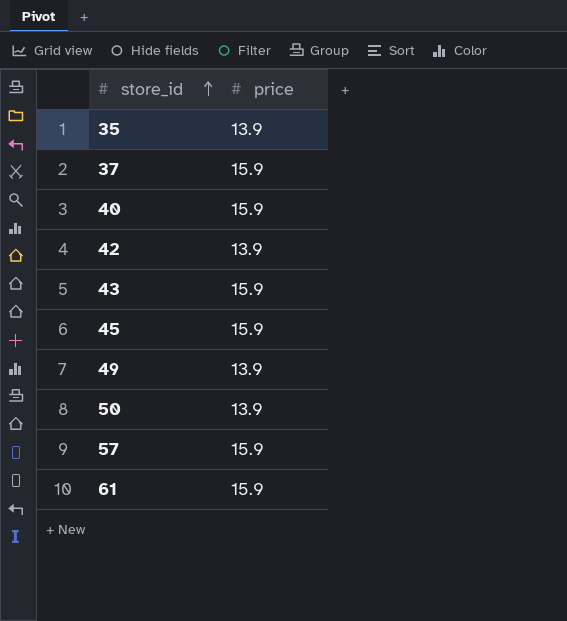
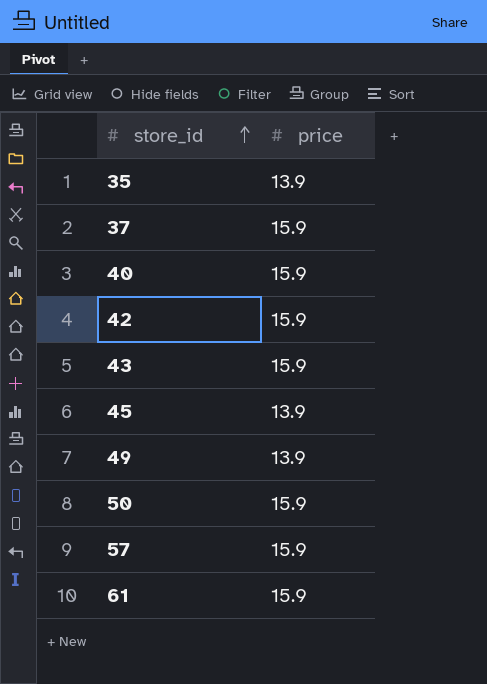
42 | price: 13.9 -> 15.9
45 | price: 15.9 -> 13.9
50 | price: 13.9 -> 15.9

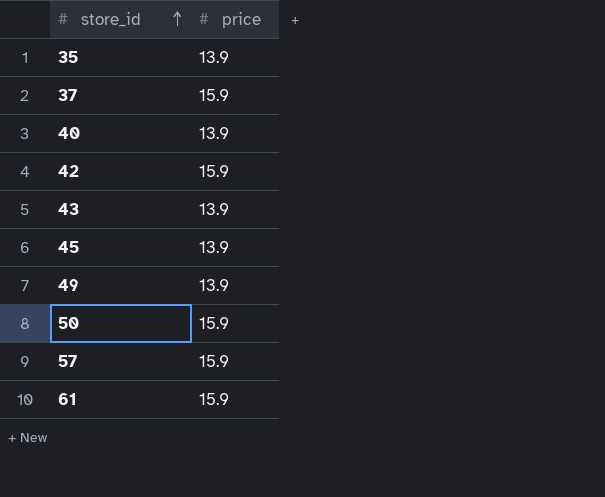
40 | price: 15.9 -> 13.9
43 | price: 15.9 -> 13.9

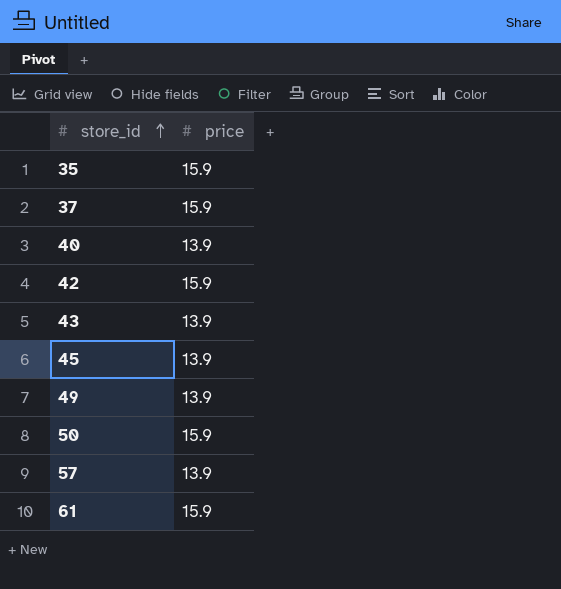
35 | price: 13.9 -> 15.9
57 | price: 15.9 -> 13.9

